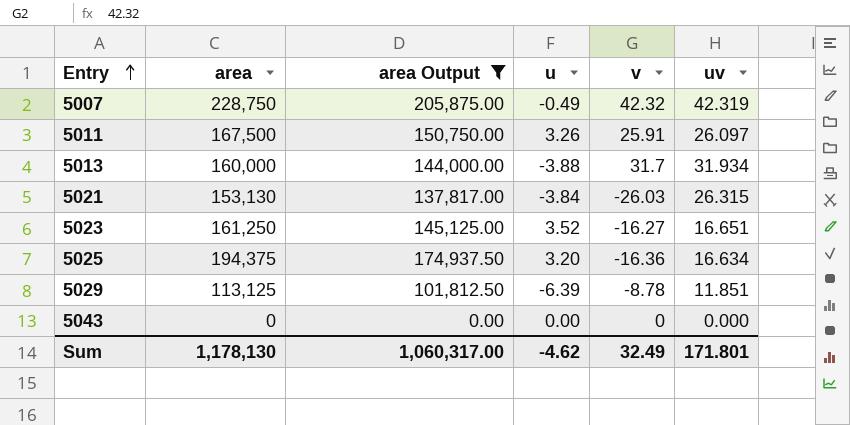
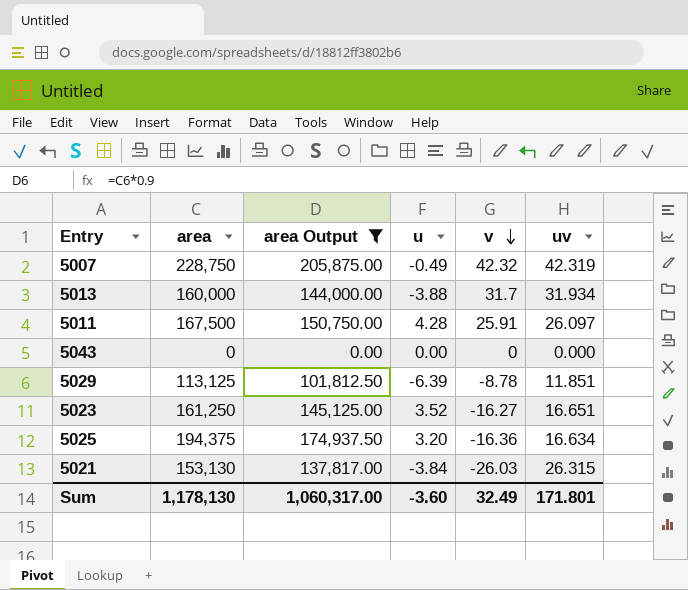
row order: Entry ascending -> v descending
5011 | u: 3.26 -> 4.28
Sum | u: -4.62 -> -3.60

